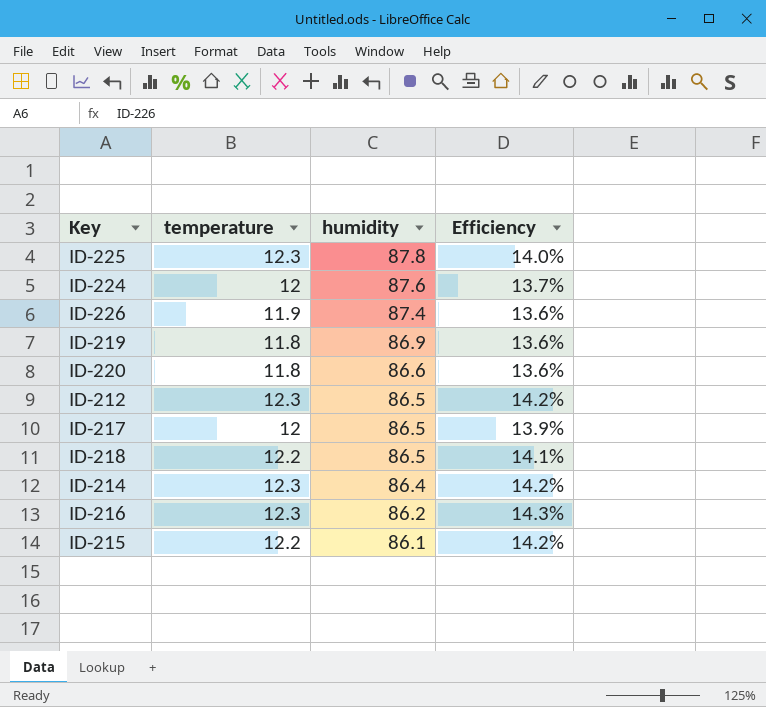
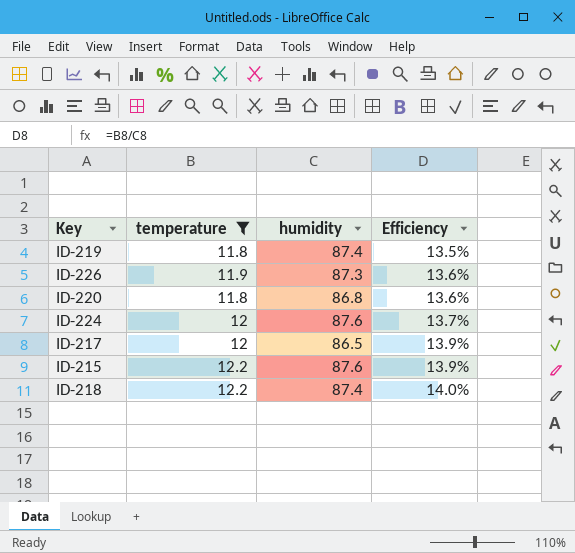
filter: none -> temperature != 12.3
row order: humidity descending -> Efficiency ascending
ID-219 | humidity: 86.9 -> 87.4
ID-219 | Efficiency: 13.6% -> 13.5%
ID-226 | humidity: 87.4 -> 87.3
ID-220 | humidity: 86.6 -> 86.8
ID-215 | humidity: 86.1 -> 87.6
ID-215 | Efficiency: 14.2% -> 13.9%
ID-218 | humidity: 86.5 -> 87.4
ID-218 | Efficiency: 14.1% -> 14.0%

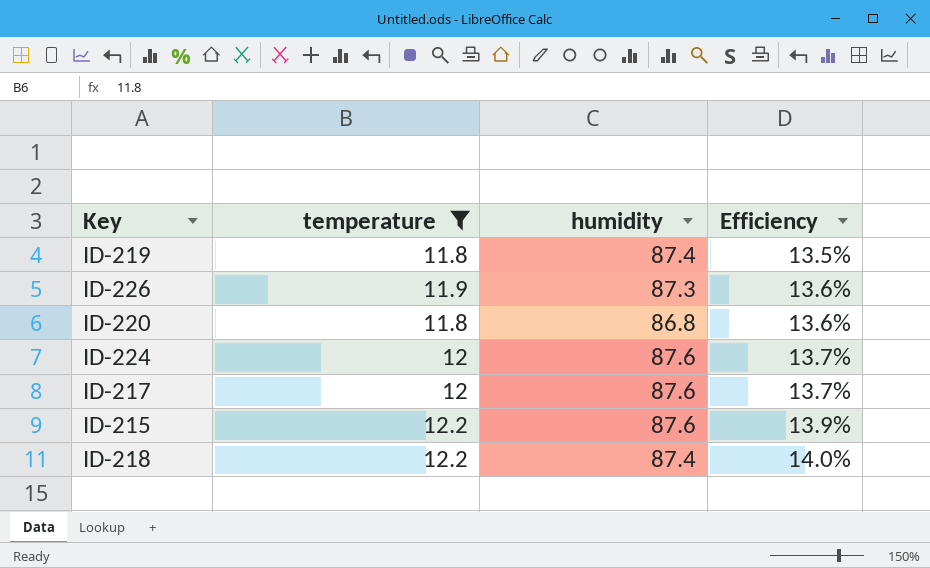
ID-217 | humidity: 86.5 -> 87.6
ID-217 | Efficiency: 13.9% -> 13.7%

